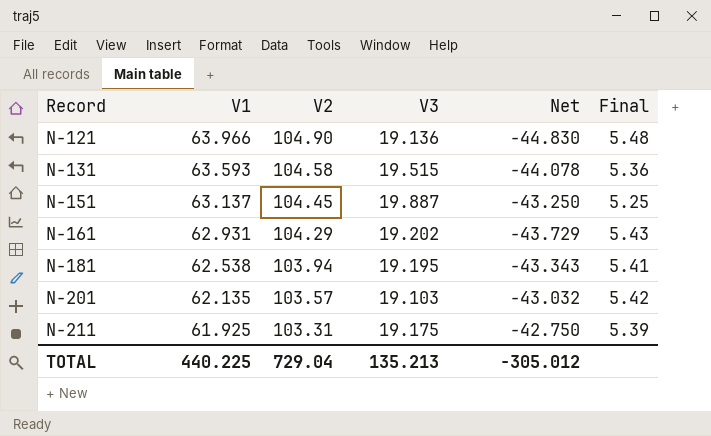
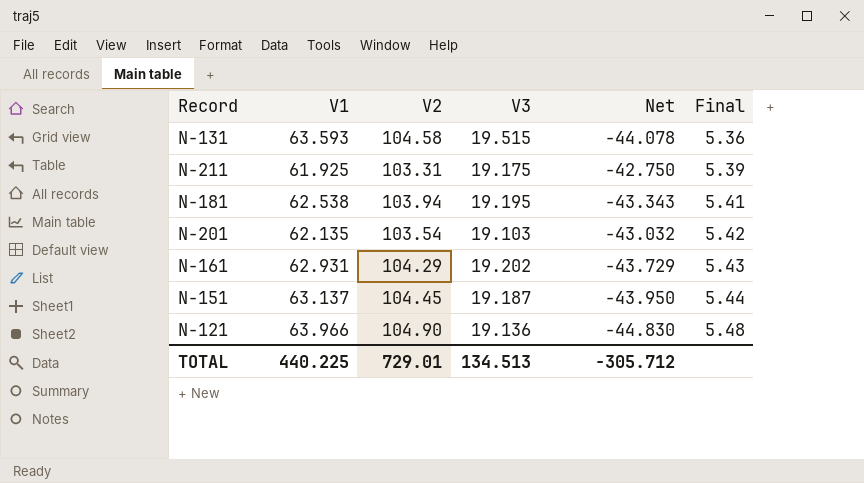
row order: Record ascending -> Final ascending
N-201 | V2: 103.57 -> 103.54
N-151 | V3: 19.887 -> 19.187
N-151 | Net: -43.250 -> -43.950
N-151 | Final: 5.25 -> 5.44
TOTAL | V2: 729.04 -> 729.01
TOTAL | V3: 135.213 -> 134.513
TOTAL | Net: -305.012 -> -305.712

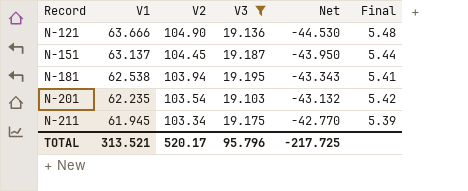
filter: none -> V3 <= 19.195
row order: Final ascending -> Record ascending
N-121 | V1: 63.966 -> 63.666
N-121 | Net: -44.830 -> -44.530
N-201 | V1: 62.135 -> 62.235
N-201 | Net: -43.032 -> -43.132
N-211 | V1: 61.925 -> 61.945
N-211 | V2: 103.31 -> 103.34
N-211 | Net: -42.750 -> -42.770
TOTAL | V1: 440.225 -> 313.521
TOTAL | V2: 729.01 -> 520.17
TOTAL | V3: 134.513 -> 95.796
TOTAL | Net: -305.712 -> -217.725

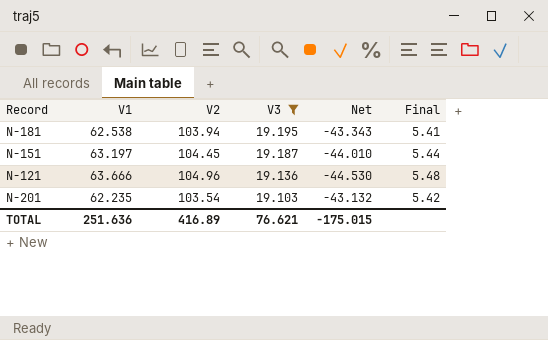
row order: Record ascending -> V3 descending
row N-211: 61.945 | 103.34 | 19.175 | -42.770 | 5.39 -> none
N-151 | V1: 63.137 -> 63.197
N-151 | Net: -43.950 -> -44.010
N-121 | V2: 104.90 -> 104.96
TOTAL | V1: 313.521 -> 251.636
TOTAL | V2: 520.17 -> 416.89
TOTAL | V3: 95.796 -> 76.621
TOTAL | Net: -217.725 -> -175.015

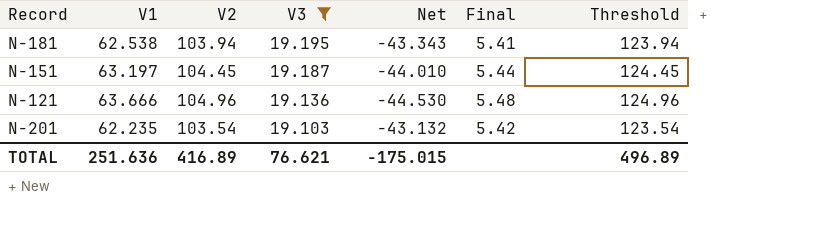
column Threshold | formula: none -> [V2] + 20

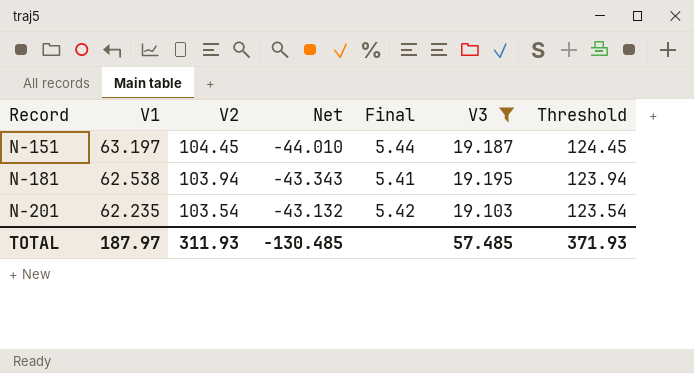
row order: V3 descending -> Record ascending
column V3 | position: 4 -> 6
row N-121: 63.666 | 104.96 | 19.136 | -44.530 | 5.48 | 124.96 -> none
TOTAL | V1: 251.636 -> 187.97
TOTAL | V2: 416.89 -> 311.93
TOTAL | Net: -175.015 -> -130.485
TOTAL | V3: 76.621 -> 57.485
TOTAL | Threshold: 496.89 -> 371.93

